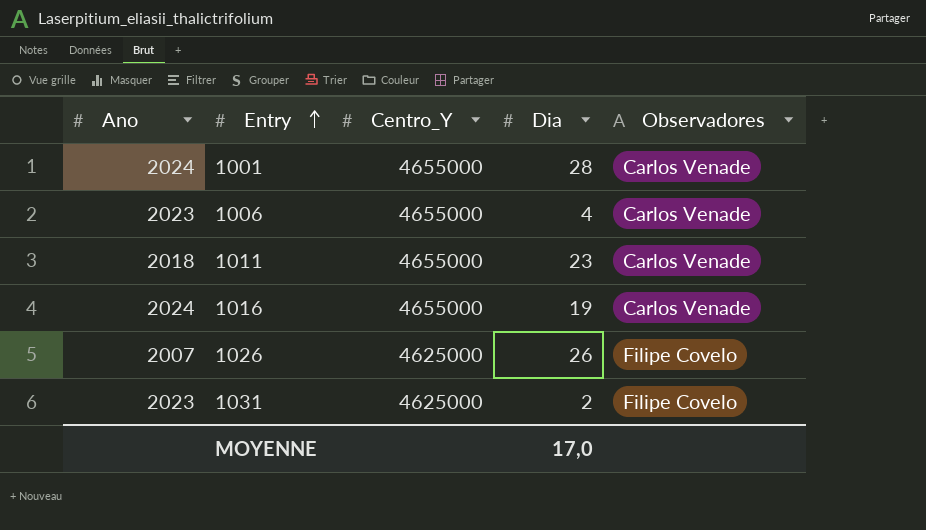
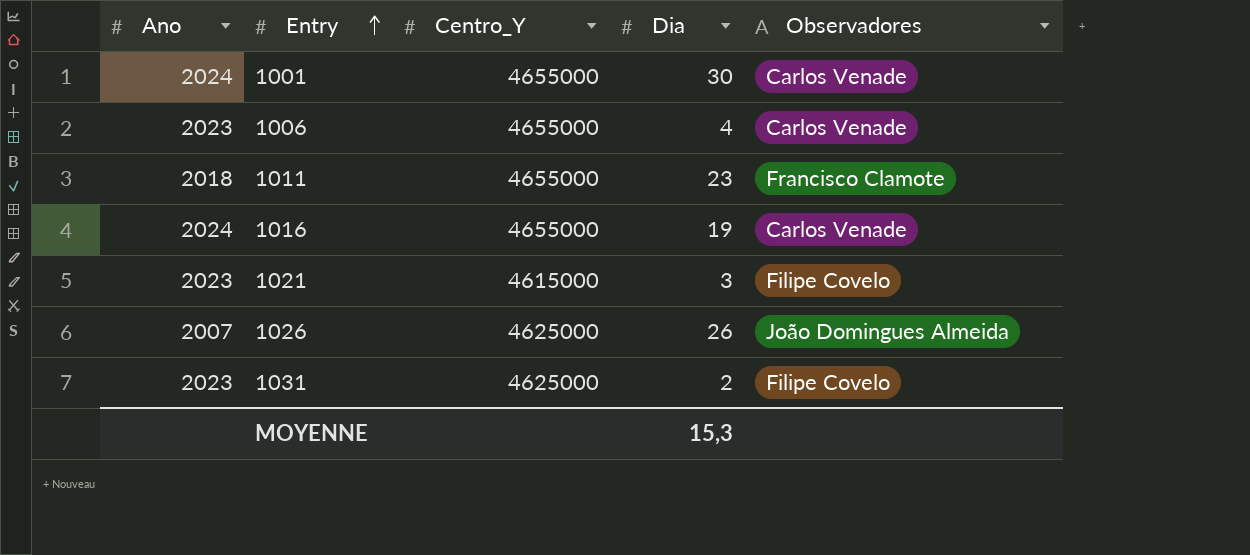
1001 | Dia: 28 -> 30
1011 | Observadores: Carlos Venade -> Francisco Clamote
row 1021: none -> 2023 | 4615000 | 3 | Filipe Covelo
1026 | Observadores: Filipe Covelo -> João Domingues Almeida
MOYENNE | Dia: 17,0 -> 15,3

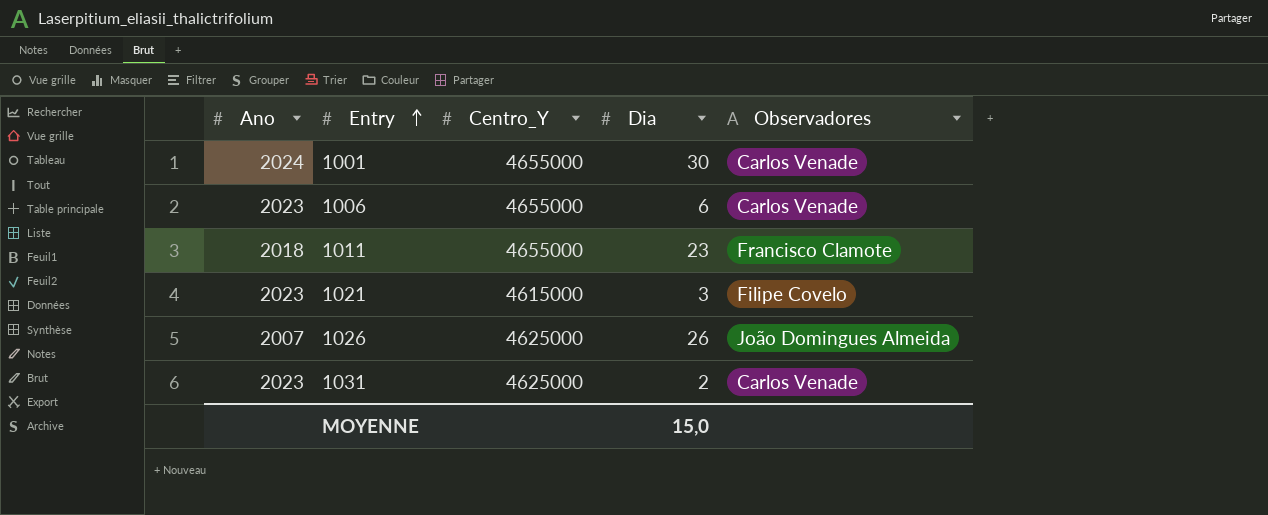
row 1016: 2024 | 4655000 | 19 | Carlos Venade -> none
1006 | Dia: 4 -> 6
1031 | Observadores: Filipe Covelo -> Carlos Venade
MOYENNE | Dia: 15,3 -> 15,0

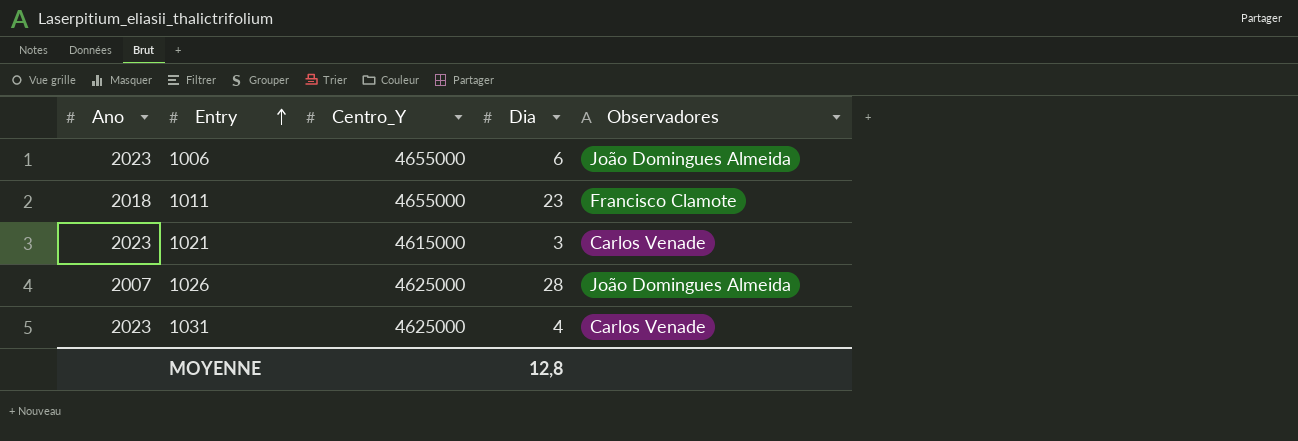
row 1001: 2024 | 4655000 | 30 | Carlos Venade -> none
1006 | Observadores: Carlos Venade -> João Domingues Almeida
1021 | Observadores: Filipe Covelo -> Carlos Venade
1026 | Dia: 26 -> 28
1031 | Dia: 2 -> 4
MOYENNE | Dia: 15,0 -> 12,8

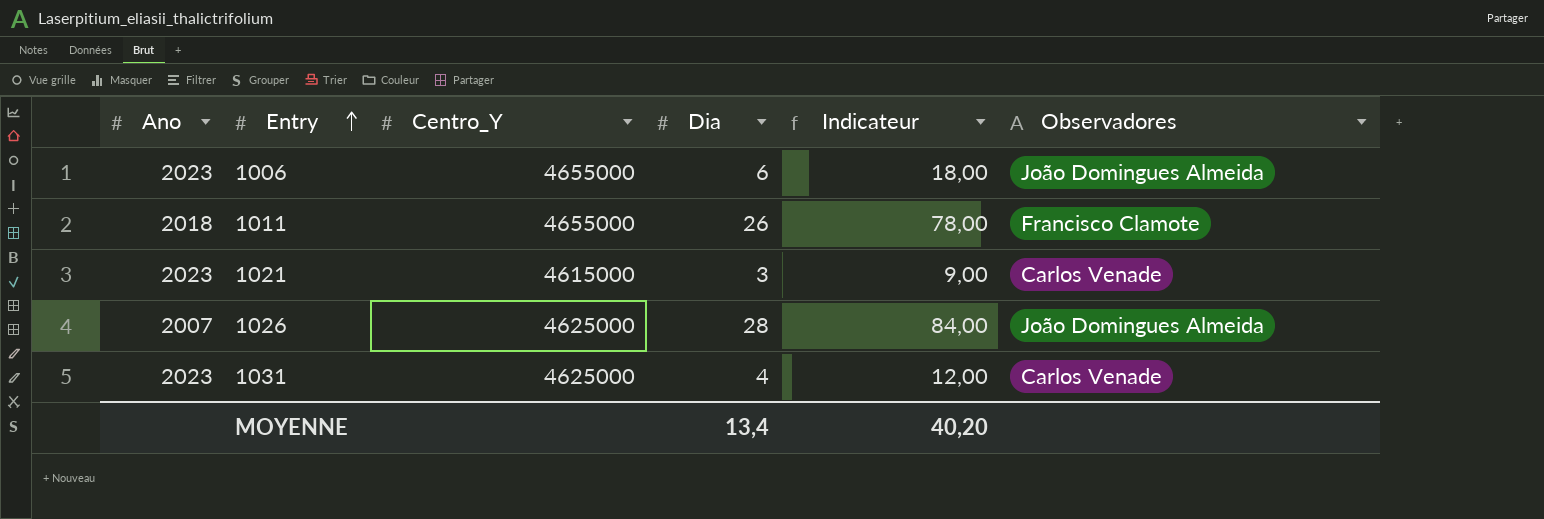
column Indicateur | formula: none -> [Dia] * 3
1011 | Dia: 23 -> 26
MOYENNE | Dia: 12,8 -> 13,4

